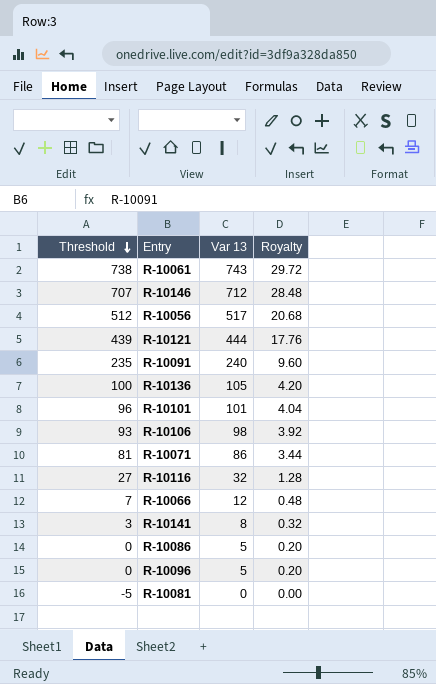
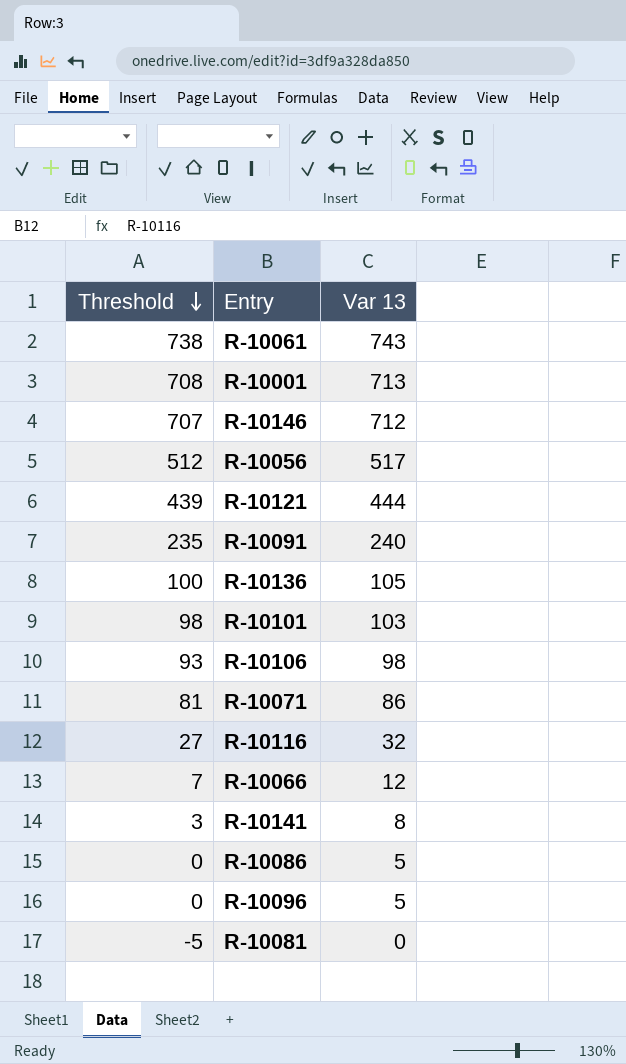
column Royalty | formula: [Var 13] * 0.04 -> none
row R-10001: none -> 708 | 713
R-10101 | Threshold: 96 -> 98
R-10101 | Var 13: 101 -> 103

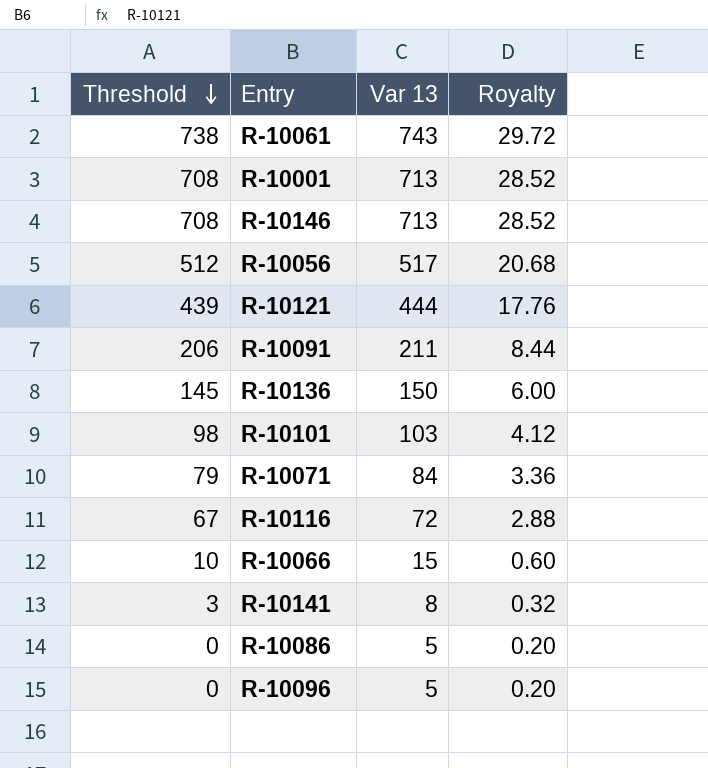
column Royalty | formula: none -> [Var 13] * 0.04
row R-10106: 93 | 98 -> none
row R-10081: -5 | 0 -> none
R-10146 | Threshold: 707 -> 708
R-10146 | Var 13: 712 -> 713
R-10091 | Threshold: 235 -> 206
R-10091 | Var 13: 240 -> 211
R-10136 | Threshold: 100 -> 145
R-10136 | Var 13: 105 -> 150
R-10071 | Threshold: 81 -> 79
R-10071 | Var 13: 86 -> 84
R-10116 | Threshold: 27 -> 67
R-10116 | Var 13: 32 -> 72
R-10066 | Threshold: 7 -> 10
R-10066 | Var 13: 12 -> 15

